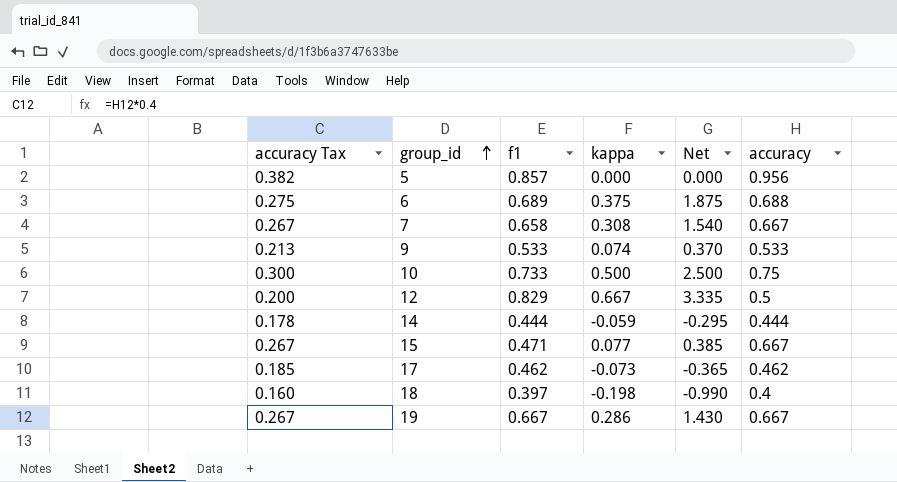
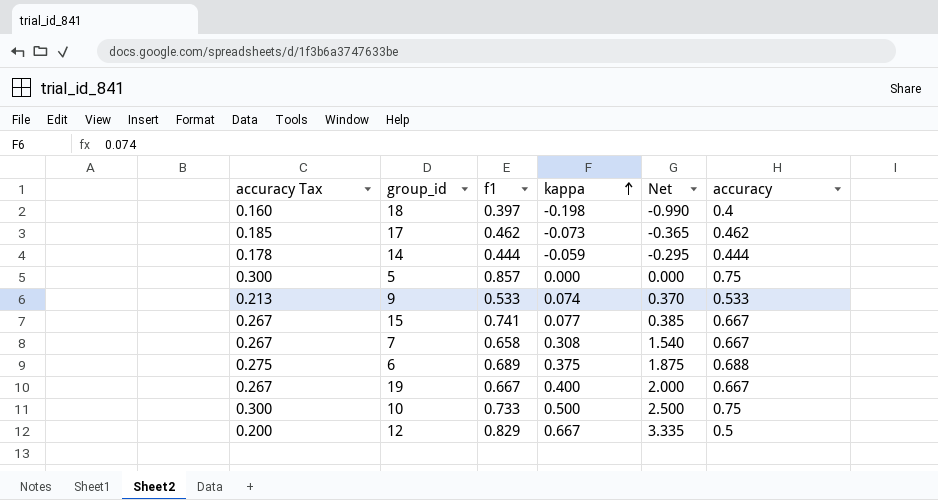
row order: group_id ascending -> kappa ascending
5 | accuracy Tax: 0.382 -> 0.300
5 | accuracy: 0.956 -> 0.75
15 | f1: 0.471 -> 0.741
19 | kappa: 0.286 -> 0.400
19 | Net: 1.430 -> 2.000

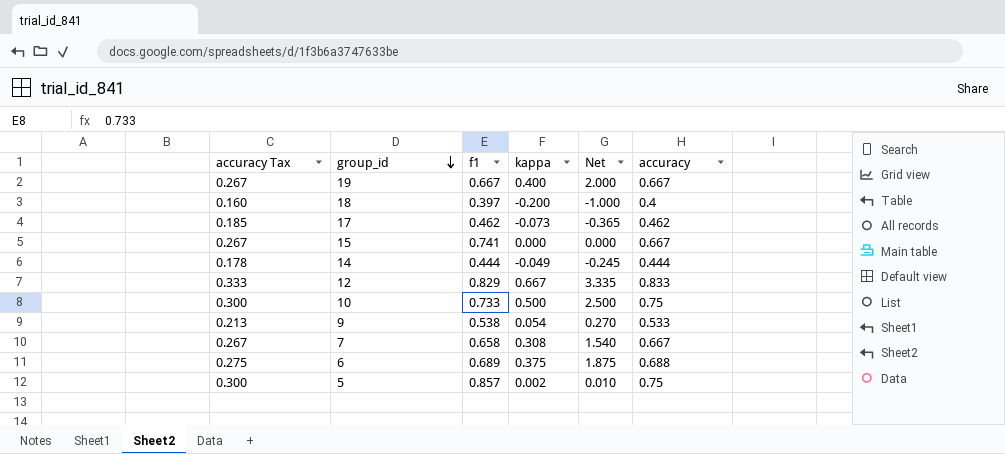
row order: kappa ascending -> group_id descending
18 | kappa: -0.198 -> -0.200
18 | Net: -0.990 -> -1.000
15 | kappa: 0.077 -> 0.000
15 | Net: 0.385 -> 0.000
14 | kappa: -0.059 -> -0.049
14 | Net: -0.295 -> -0.245
12 | accuracy Tax: 0.200 -> 0.333
12 | accuracy: 0.5 -> 0.833
9 | f1: 0.533 -> 0.538
9 | kappa: 0.074 -> 0.054
9 | Net: 0.370 -> 0.270
5 | kappa: 0.000 -> 0.002
5 | Net: 0.000 -> 0.010

